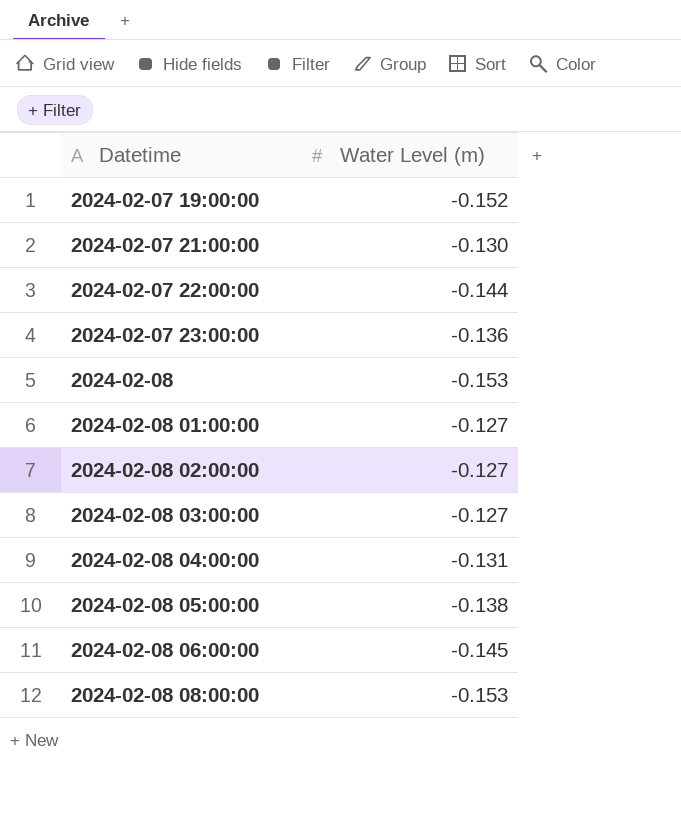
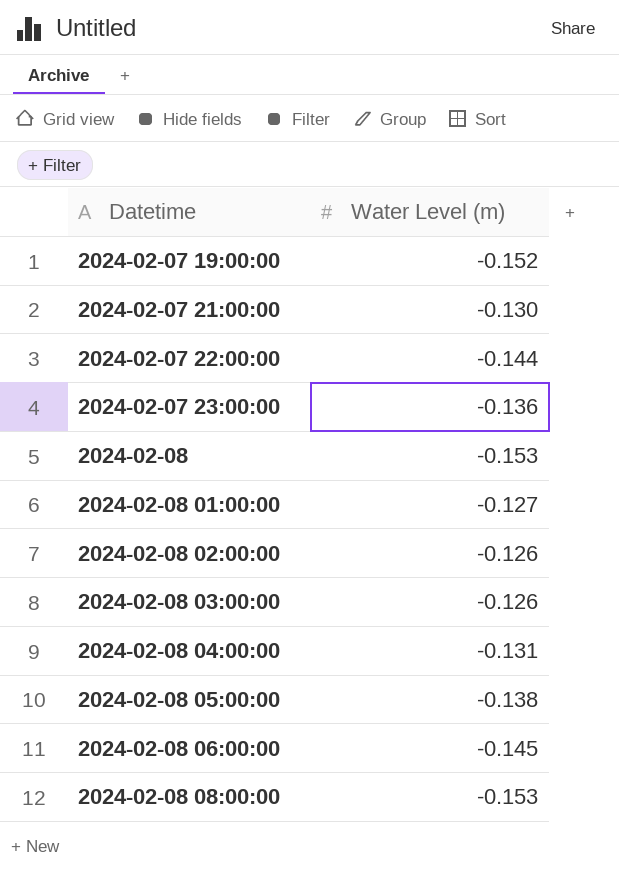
2024-02-08 02:00:00 | Water Level (m): -0.127 -> -0.126
2024-02-08 03:00:00 | Water Level (m): -0.127 -> -0.126

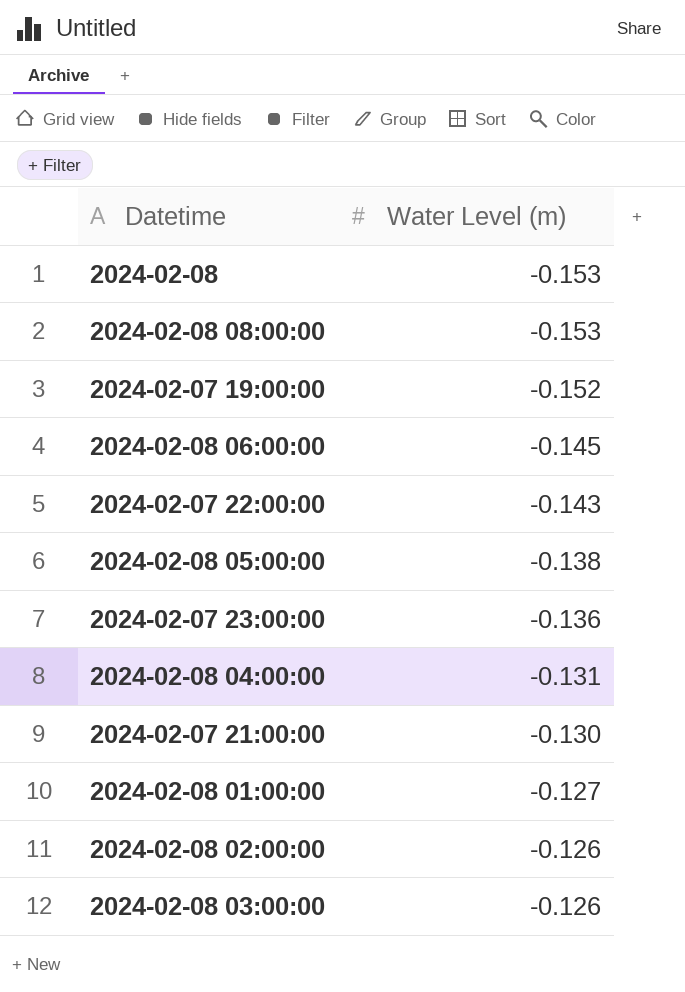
row order: Datetime ascending -> Water Level (m) ascending
2024-02-07 22:00:00 | Water Level (m): -0.144 -> -0.143

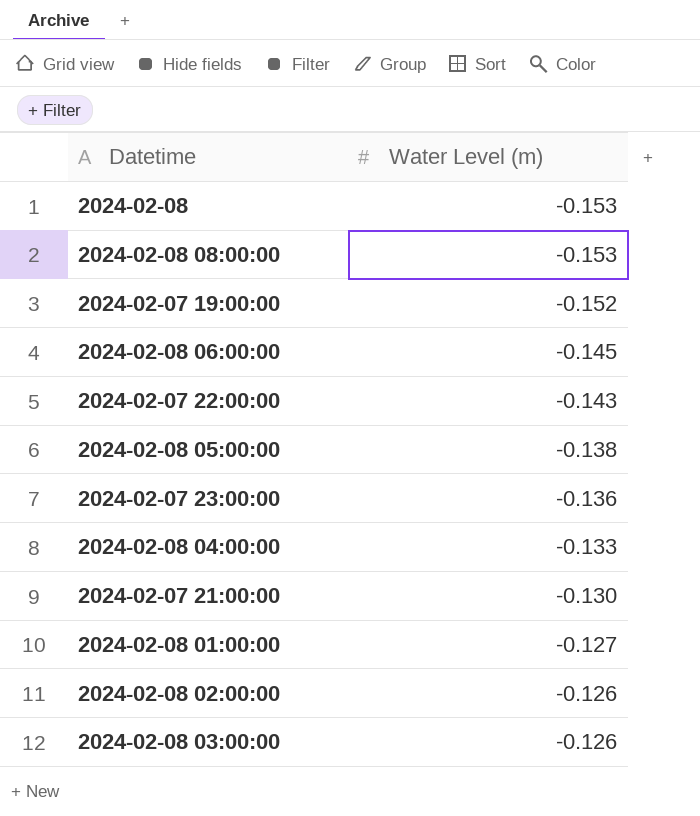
2024-02-08 04:00:00 | Water Level (m): -0.131 -> -0.133

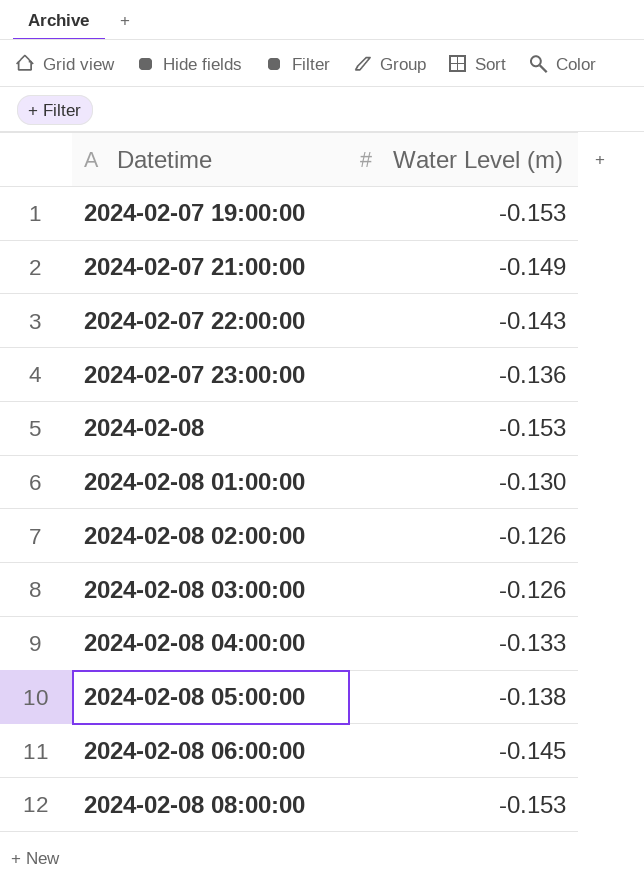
row order: Water Level (m) ascending -> Datetime ascending
2024-02-07 19:00:00 | Water Level (m): -0.152 -> -0.153
2024-02-07 21:00:00 | Water Level (m): -0.130 -> -0.149
2024-02-08 01:00:00 | Water Level (m): -0.127 -> -0.130

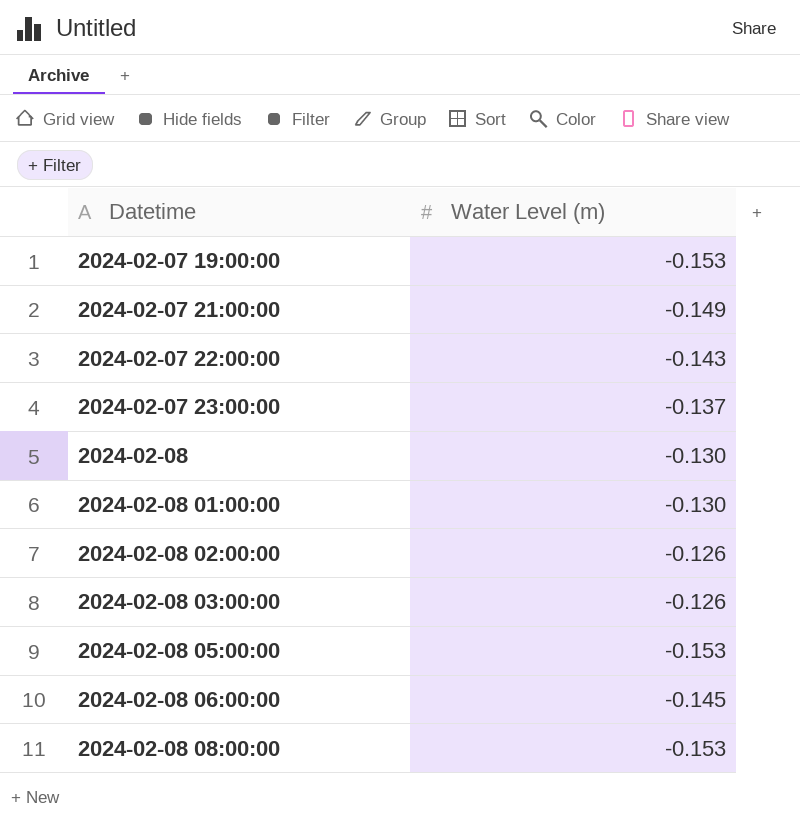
row 2024-02-08 04:00:00: -0.133 -> none
2024-02-07 23:00:00 | Water Level (m): -0.136 -> -0.137
2024-02-08 | Water Level (m): -0.153 -> -0.130
2024-02-08 05:00:00 | Water Level (m): -0.138 -> -0.153

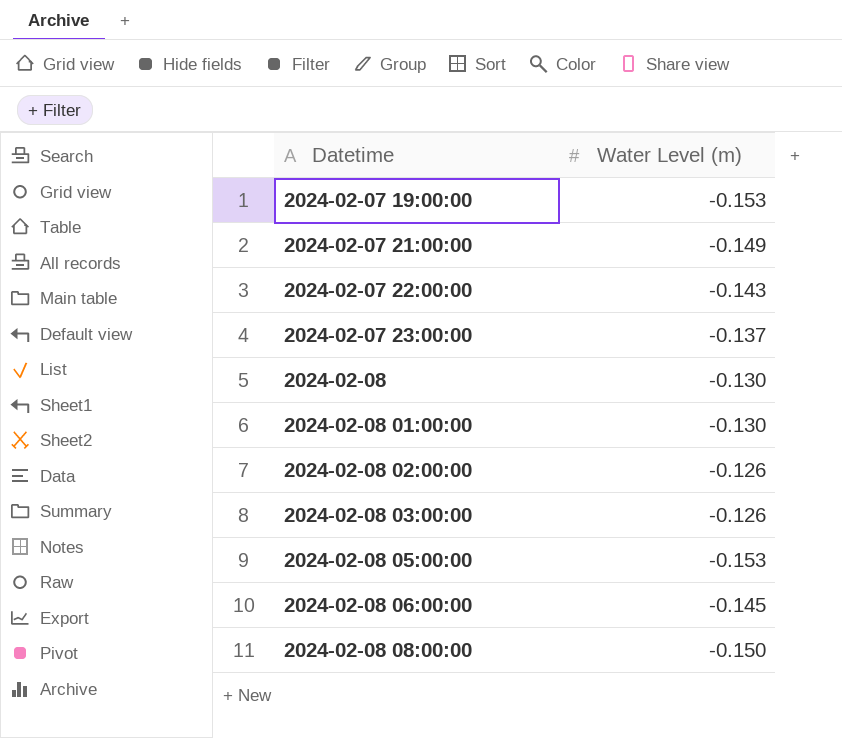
2024-02-08 08:00:00 | Water Level (m): -0.153 -> -0.150

